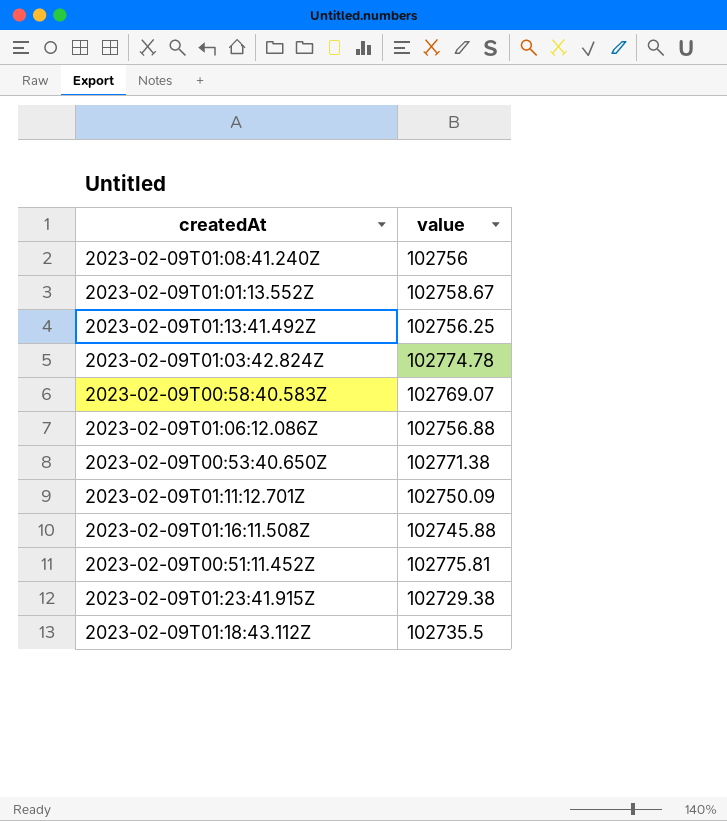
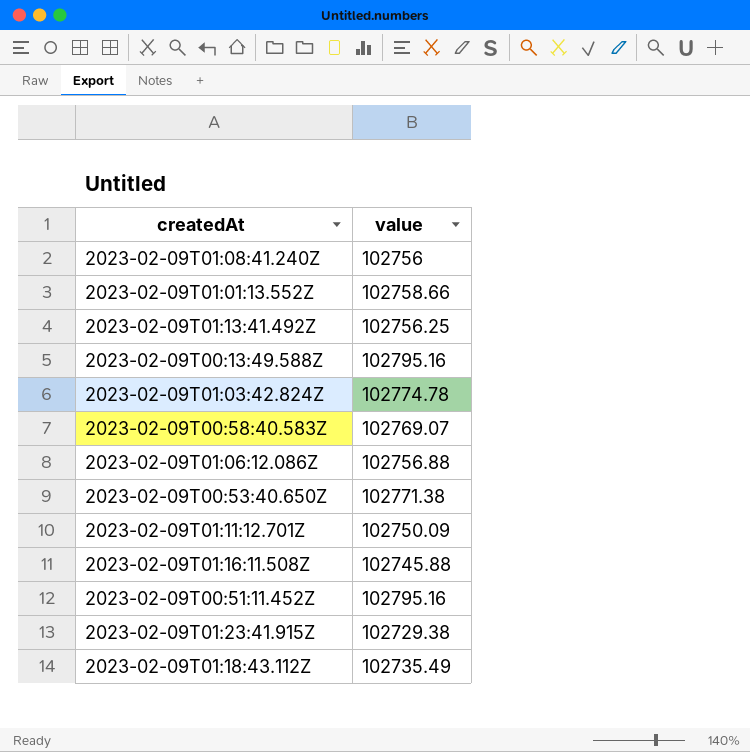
2023-02-09T01:01:13.552Z | value: 102758.67 -> 102758.66
row 2023-02-09T00:13:49.588Z: none -> 102795.16
2023-02-09T00:51:11.452Z | value: 102775.81 -> 102795.16
2023-02-09T01:18:43.112Z | value: 102735.5 -> 102735.49

